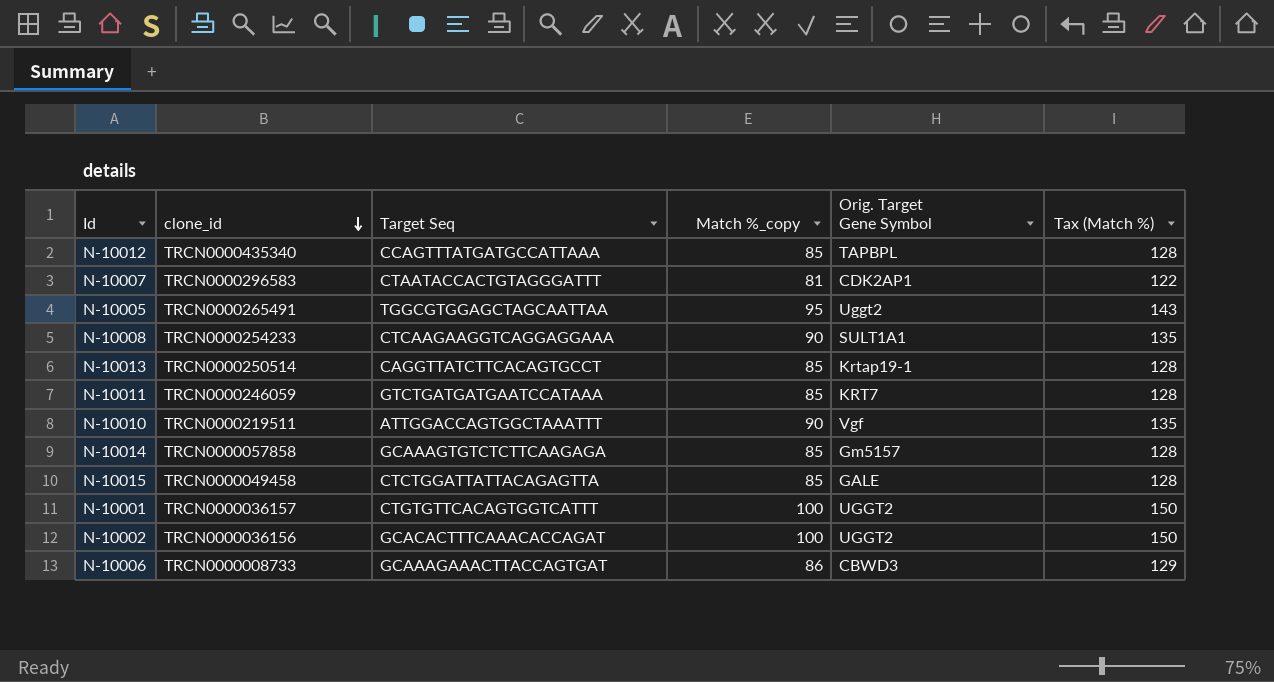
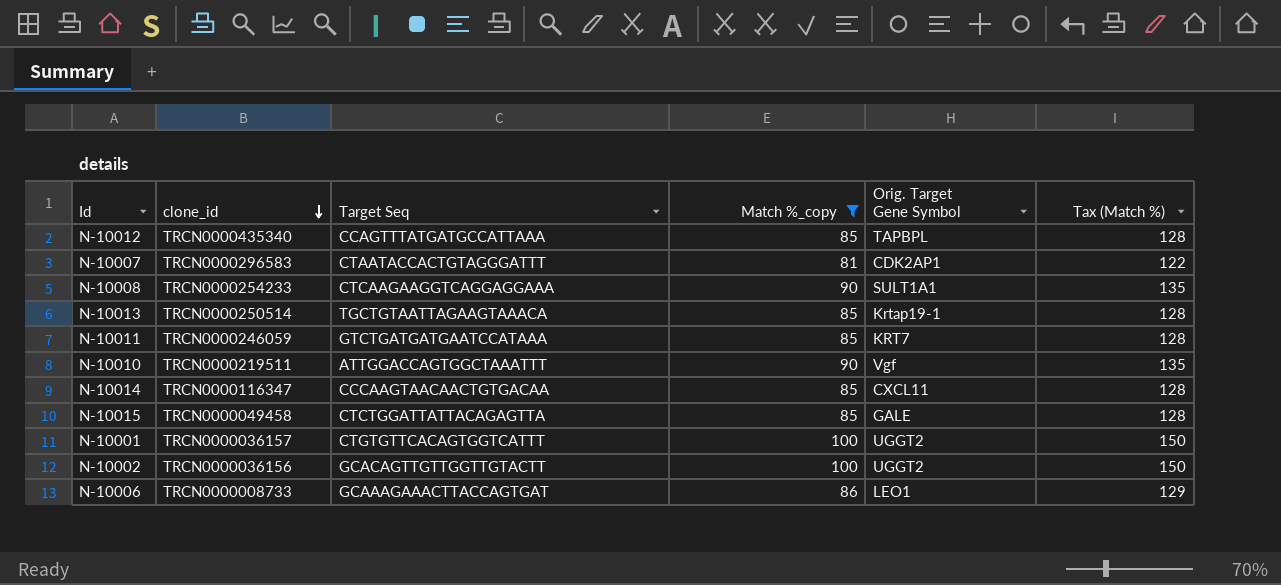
filter: none -> Match %_copy != 95
N-10013 | Target Seq: CAGGTTATCTTCACAGTGCCT -> TGCTGTAATTAGAAGTAAACA
N-10014 | clone_id: TRCN0000057858 -> TRCN0000116347
N-10014 | Target Seq: GCAAAGTGTCTCTTCAAGAGA -> CCCAAGTAACAACTGTGACAA
N-10014 | Orig. Target Gene Symbol: Gm5157 -> CXCL11
N-10002 | Target Seq: GCACACTTTCAAACACCAGAT -> GCACAGTTGTTGGTTGTACTT
N-10006 | Orig. Target Gene Symbol: CBWD3 -> LEO1

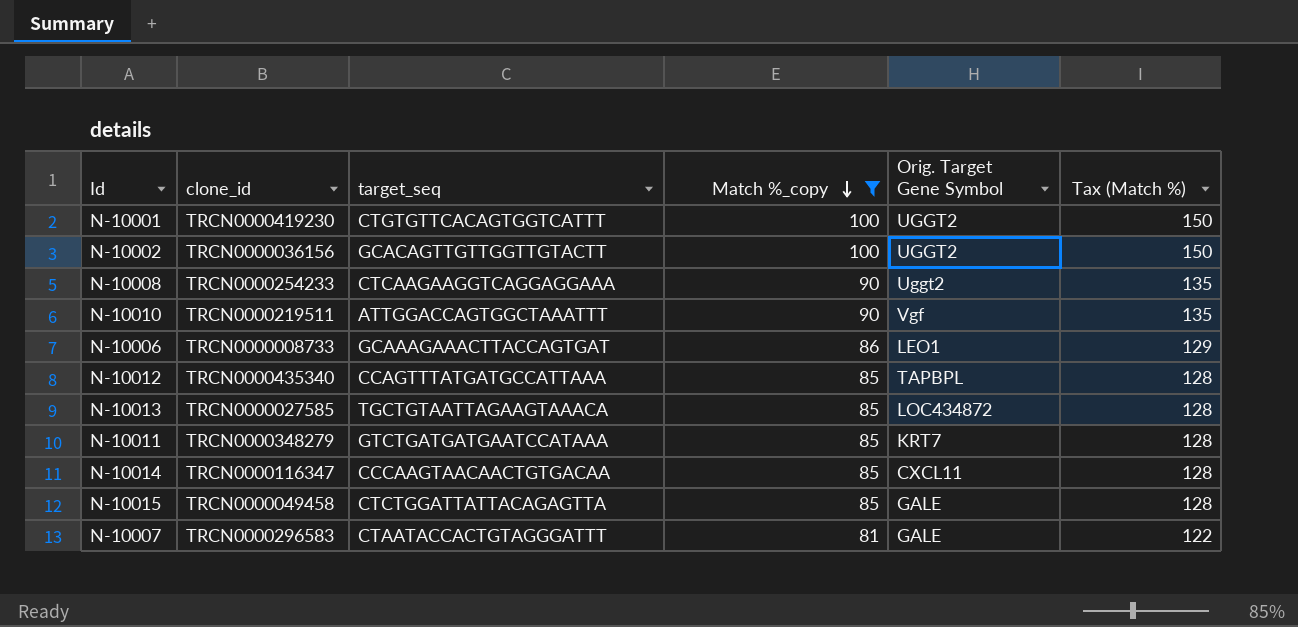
row order: clone_id descending -> Match %_copy descending
column name: Target Seq -> target_seq
N-10001 | clone_id: TRCN0000036157 -> TRCN0000419230
N-10008 | Orig. Target Gene Symbol: SULT1A1 -> Uggt2
N-10013 | clone_id: TRCN0000250514 -> TRCN0000027585
N-10013 | Orig. Target Gene Symbol: Krtap19-1 -> LOC434872
N-10011 | clone_id: TRCN0000246059 -> TRCN0000348279
N-10007 | Orig. Target Gene Symbol: CDK2AP1 -> GALE

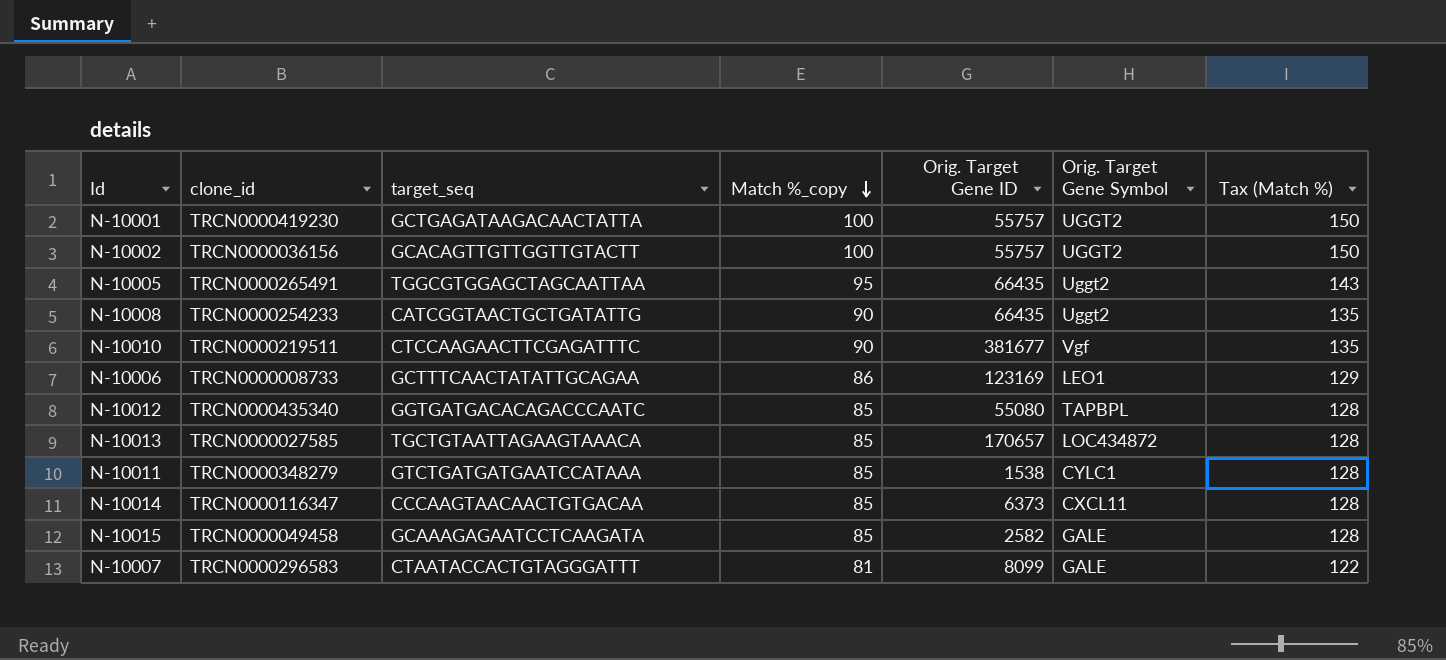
filter: Match %_copy != 95 -> none
column Orig. Target Gene ID | position: none -> 5
N-10001 | target_seq: CTGTGTTCACAGTGGTCATTT -> GCTGAGATAAGACAACTATTA
N-10008 | target_seq: CTCAAGAAGGTCAGGAGGAAA -> CATCGGTAACTGCTGATATTG
N-10010 | target_seq: ATTGGACCAGTGGCTAAATTT -> CTCCAAGAACTTCGAGATTTC
N-10006 | target_seq: GCAAAGAAACTTACCAGTGAT -> GCTTTCAACTATATTGCAGAA
N-10012 | target_seq: CCAGTTTATGATGCCATTAAA -> GGTGATGACACAGACCCAATC
N-10011 | Orig. Target Gene Symbol: KRT7 -> CYLC1
N-10015 | target_seq: CTCTGGATTATTACAGAGTTA -> GCAAAGAGAATCCTCAAGATA

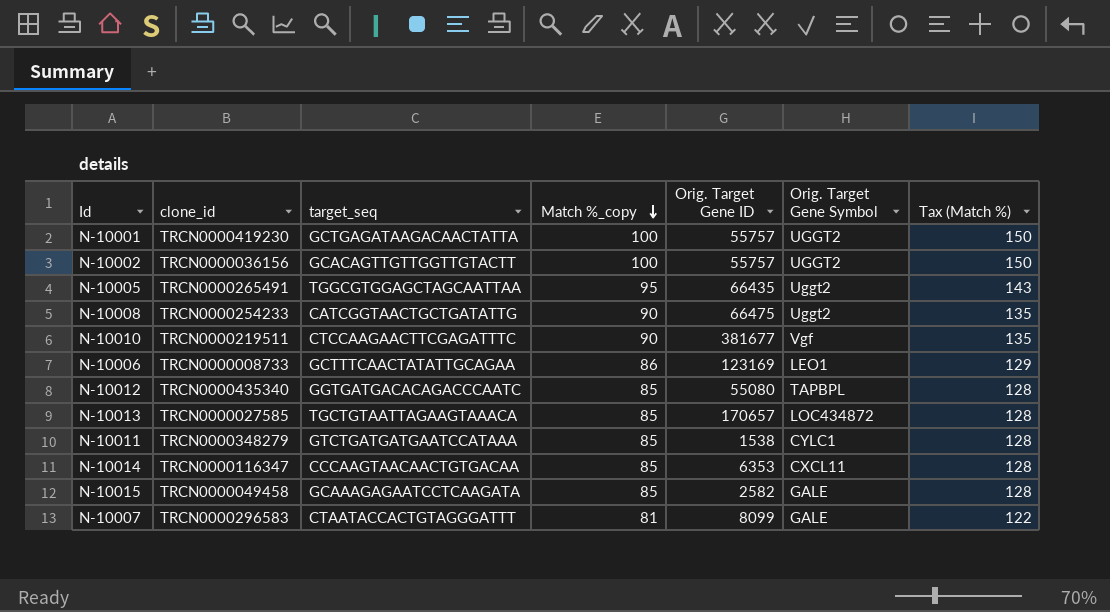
N-10008 | Orig. Target Gene ID: 66435 -> 66475
N-10014 | Orig. Target Gene ID: 6373 -> 6353

